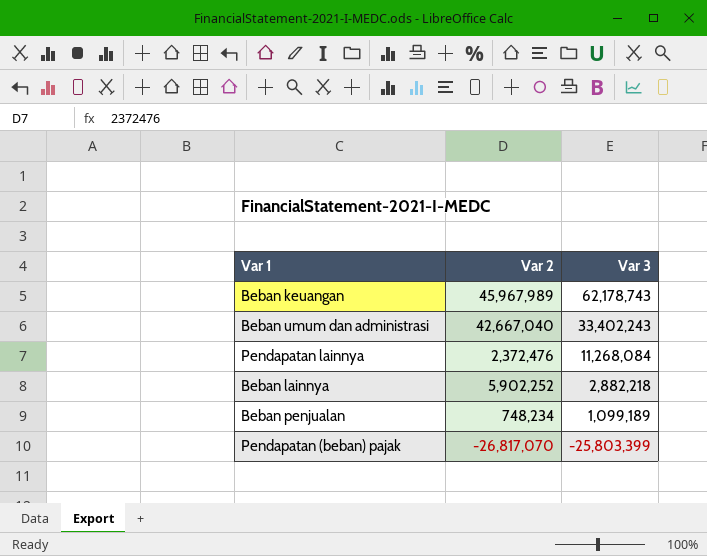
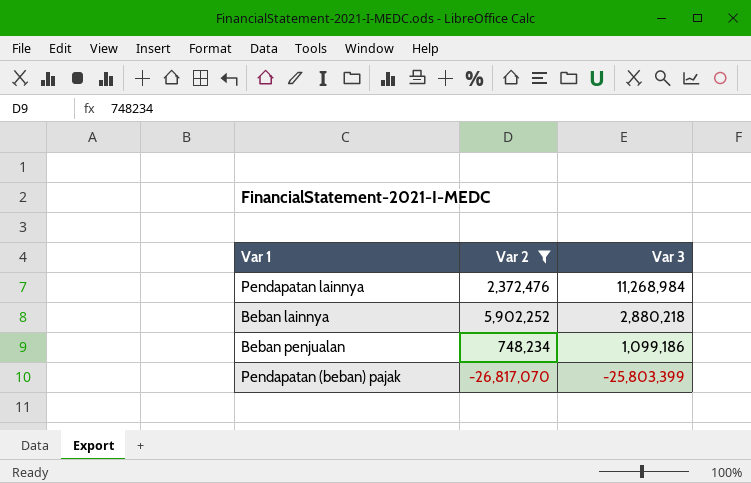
filter: none -> Var 2 <= 5,902,252
Pendapatan lainnya | Var 3: 11,268,084 -> 11,268,984
Beban lainnya | Var 3: 2,882,218 -> 2,880,218
Beban penjualan | Var 3: 1,099,189 -> 1,099,186

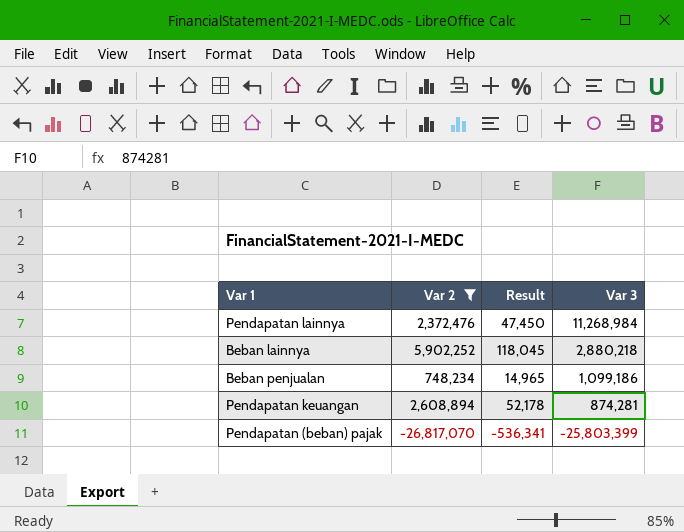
column Result | formula: none -> [Var 2] * 0.02
row Pendapatan keuangan: none -> 2,608,894 | 52,178 | 874,281

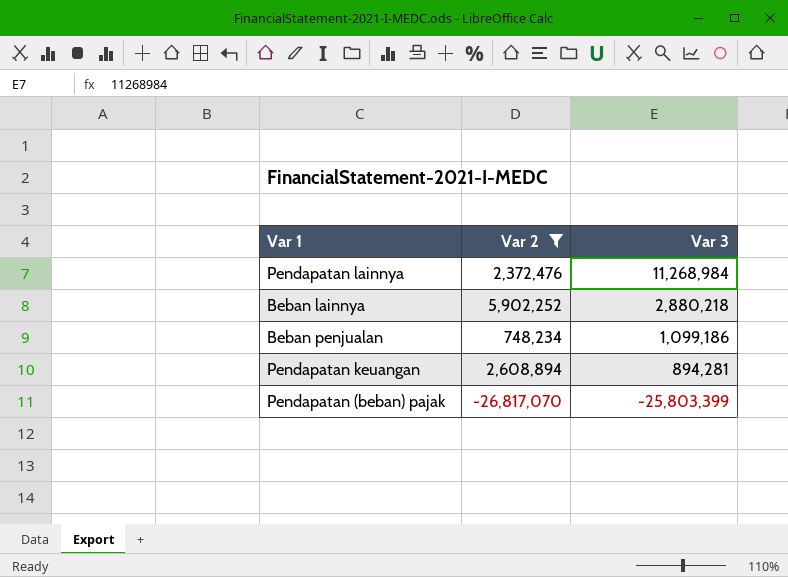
column Result | formula: [Var 2] * 0.02 -> none
Pendapatan keuangan | Var 3: 874,281 -> 894,281

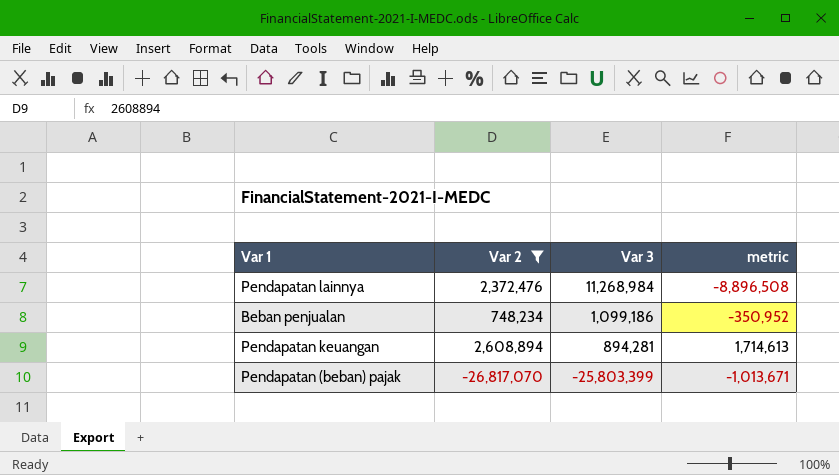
column metric | formula: none -> [Var 2] - [Var 3]
row Beban lainnya: 5,902,252 | 2,880,218 -> none

